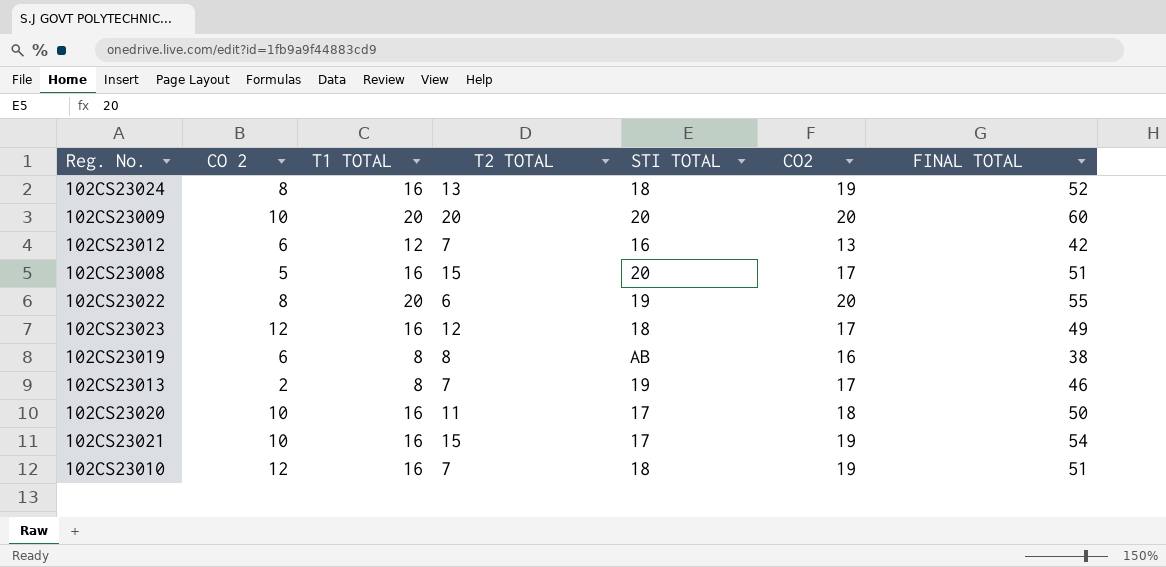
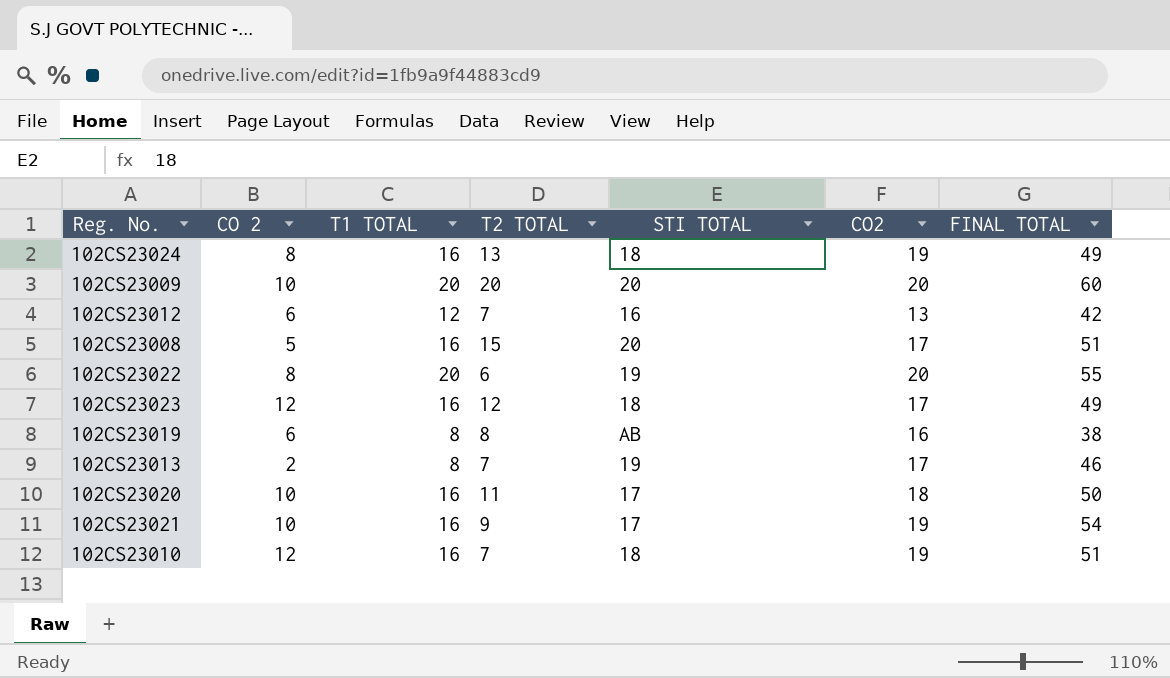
102CS23024 | FINAL TOTAL: 52 -> 49
102CS23021 | T2 TOTAL: 15 -> 9

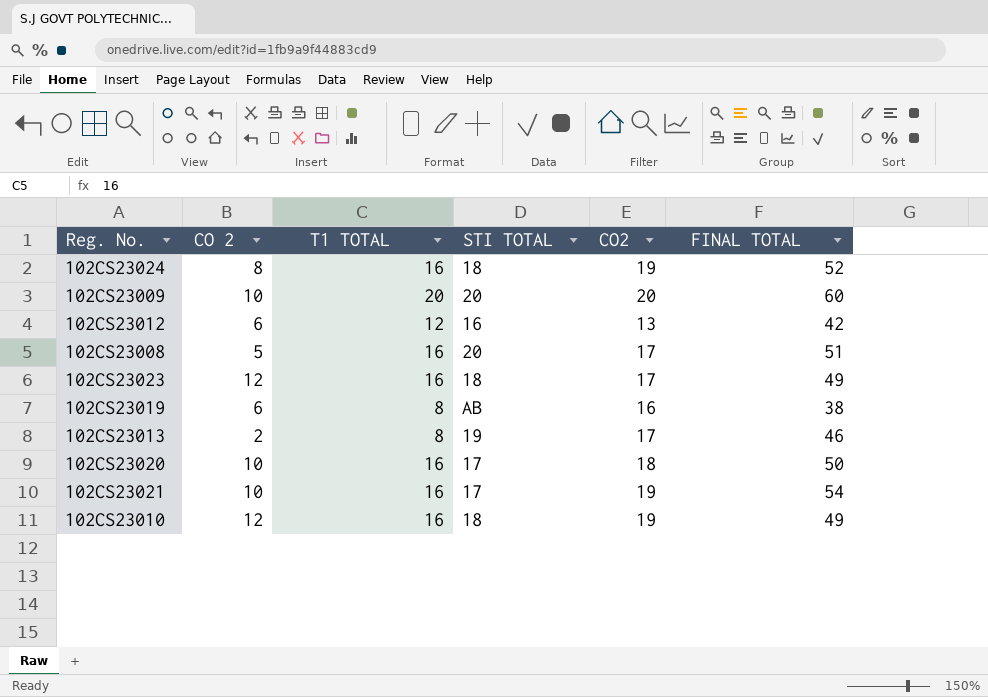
column T2 TOTAL | position: 4 -> none
row 102CS23022: 8 | 20 | 6 | 19 | 20 | 55 -> none
102CS23024 | FINAL TOTAL: 49 -> 52
102CS23010 | FINAL TOTAL: 51 -> 49

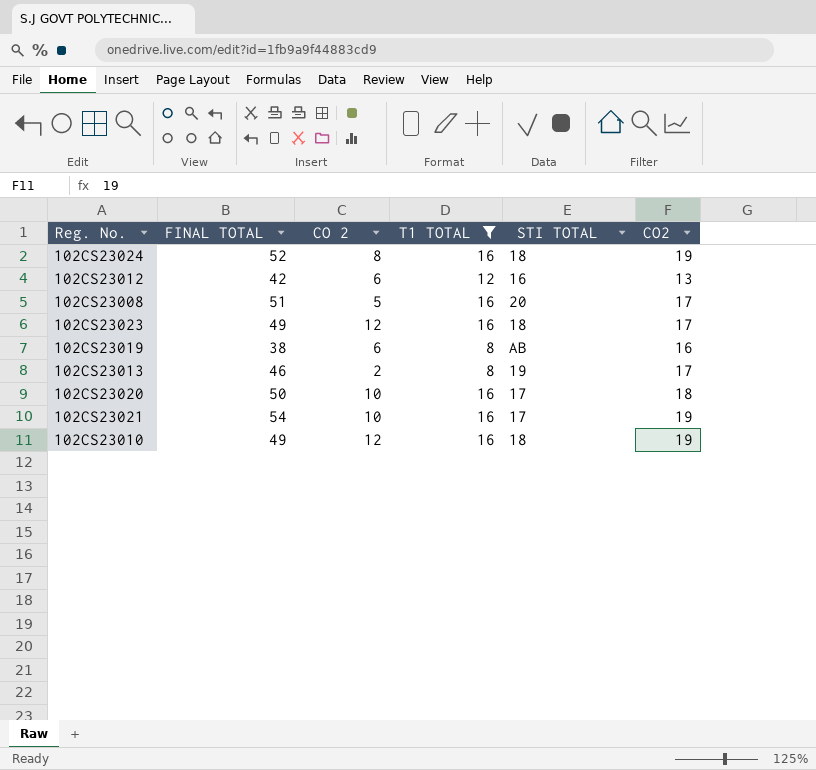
filter: none -> T1 TOTAL != 20
column FINAL TOTAL | position: 6 -> 2

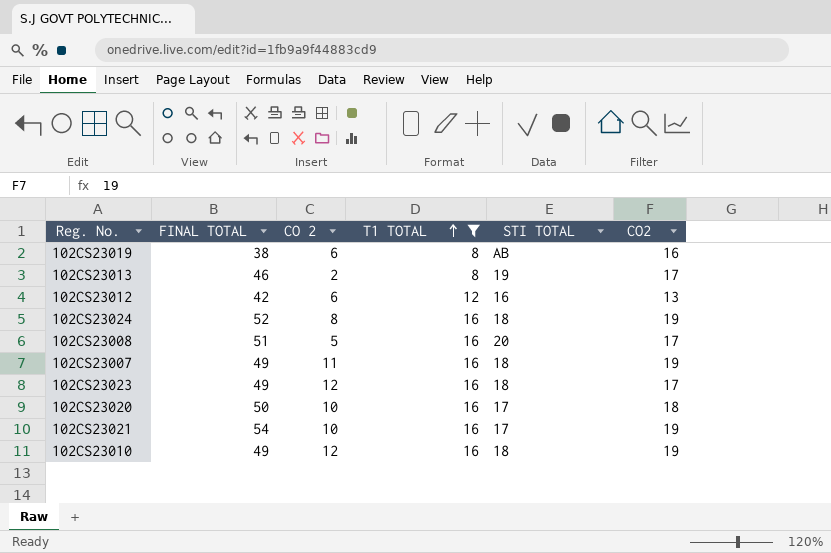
row order: none -> T1 TOTAL ascending
row 102CS23007: none -> 49 | 11 | 16 | 18 | 19

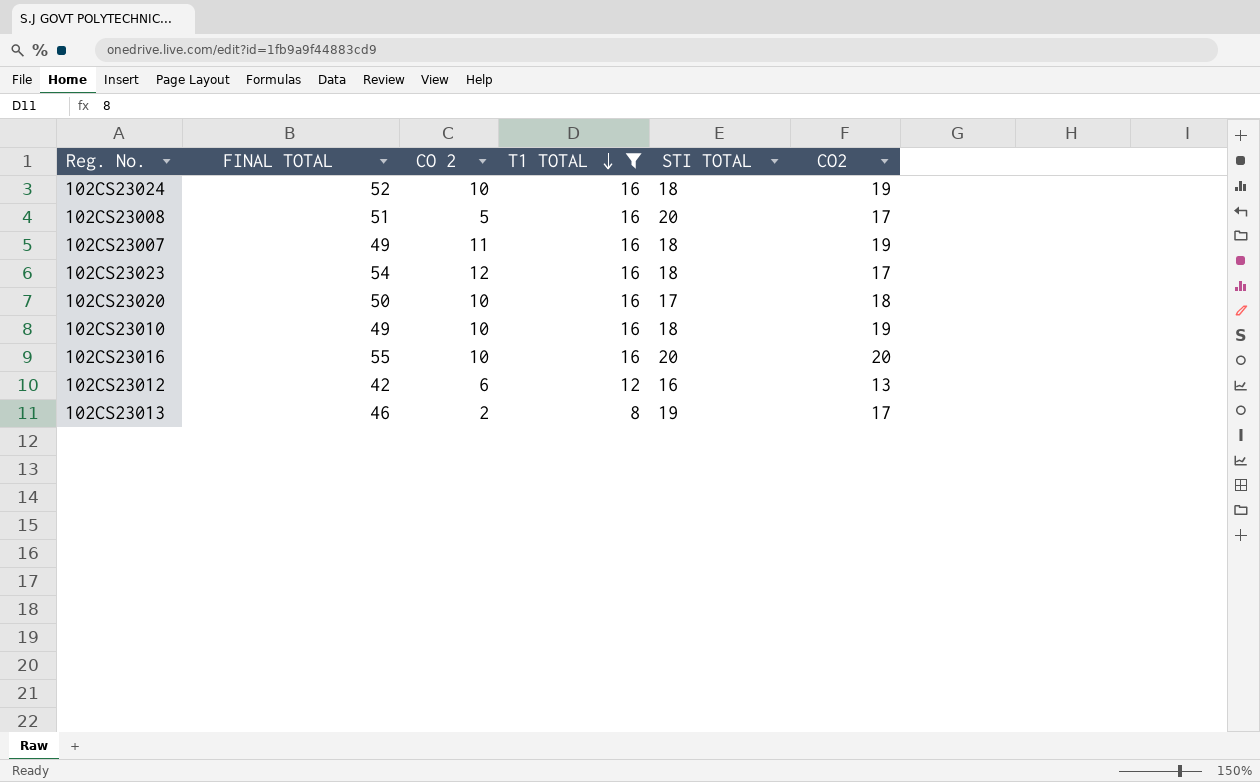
row order: T1 TOTAL ascending -> T1 TOTAL descending
row 102CS23019: 38 | 6 | 8 | AB | 16 -> none
row 102CS23021: 54 | 10 | 16 | 17 | 19 -> none
102CS23024 | CO 2: 8 -> 10
102CS23023 | FINAL TOTAL: 49 -> 54
102CS23010 | CO 2: 12 -> 10
row 102CS23016: none -> 55 | 10 | 16 | 20 | 20

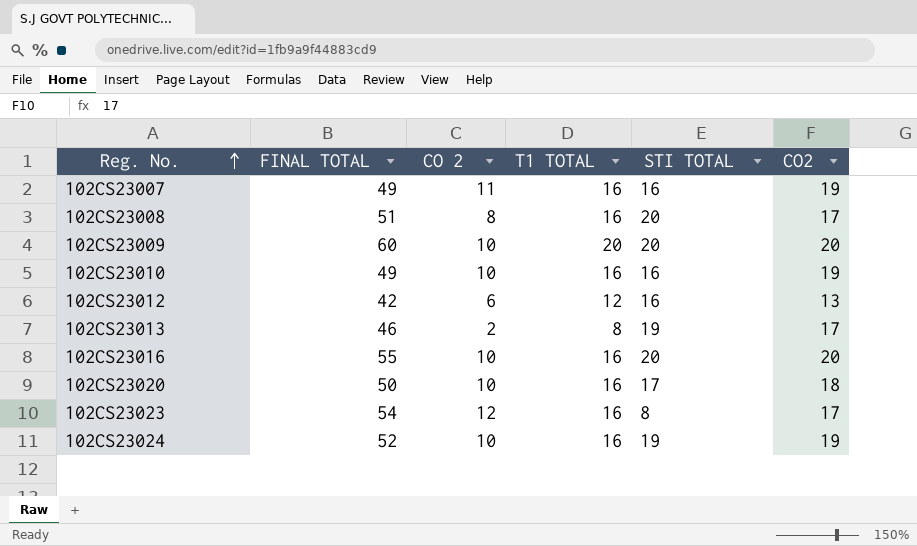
filter: T1 TOTAL != 20 -> none
row order: T1 TOTAL descending -> Reg. No. ascending
102CS23007 | STI TOTAL: 18 -> 16
102CS23008 | CO 2: 5 -> 8
102CS23010 | STI TOTAL: 18 -> 16
102CS23023 | STI TOTAL: 18 -> 8
102CS23024 | STI TOTAL: 18 -> 19

